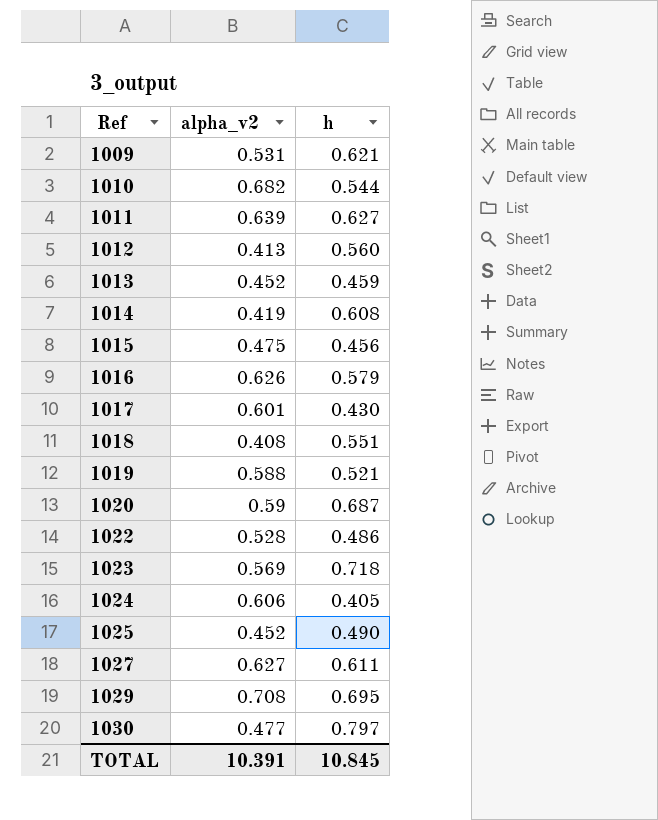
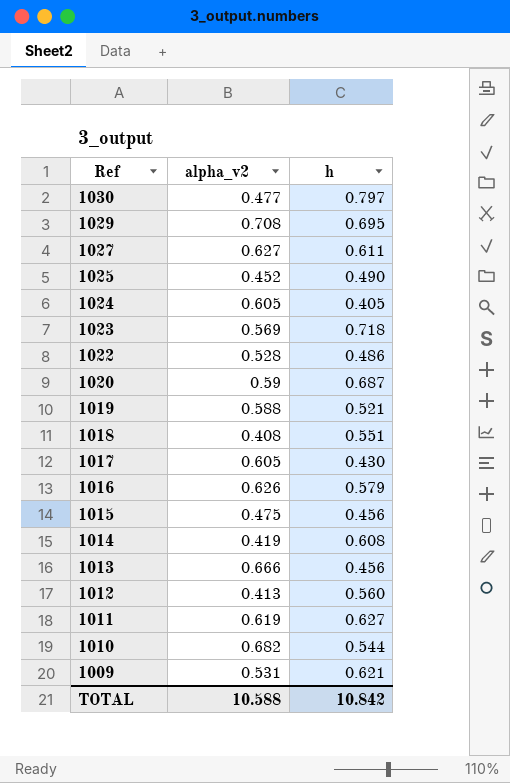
row order: Ref ascending -> Ref descending
1024 | alpha_v2: 0.606 -> 0.605
1017 | alpha_v2: 0.601 -> 0.605
1013 | alpha_v2: 0.452 -> 0.666
1013 | h: 0.459 -> 0.456
1011 | alpha_v2: 0.639 -> 0.619
TOTAL | alpha_v2: 10.391 -> 10.588
TOTAL | h: 10.845 -> 10.842

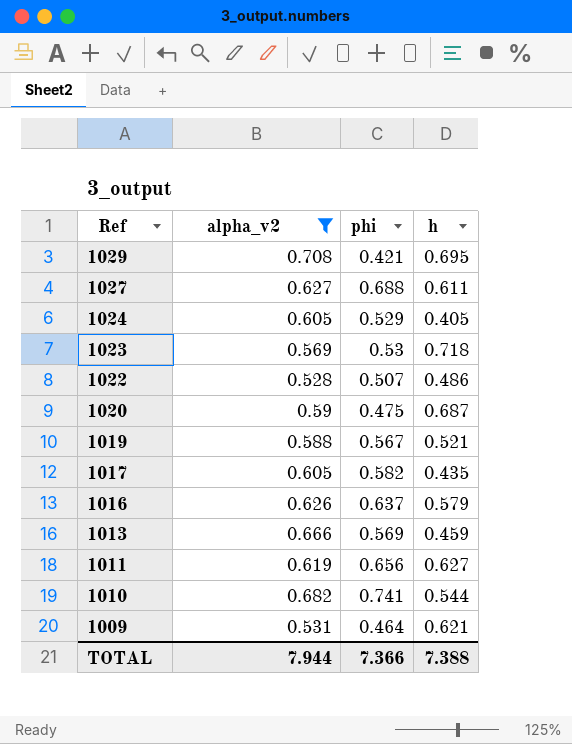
filter: none -> alpha_v2 >= 0.528
column phi | position: none -> 3
1017 | h: 0.430 -> 0.435
1013 | h: 0.456 -> 0.459
TOTAL | alpha_v2: 10.588 -> 7.944
TOTAL | h: 10.842 -> 7.388

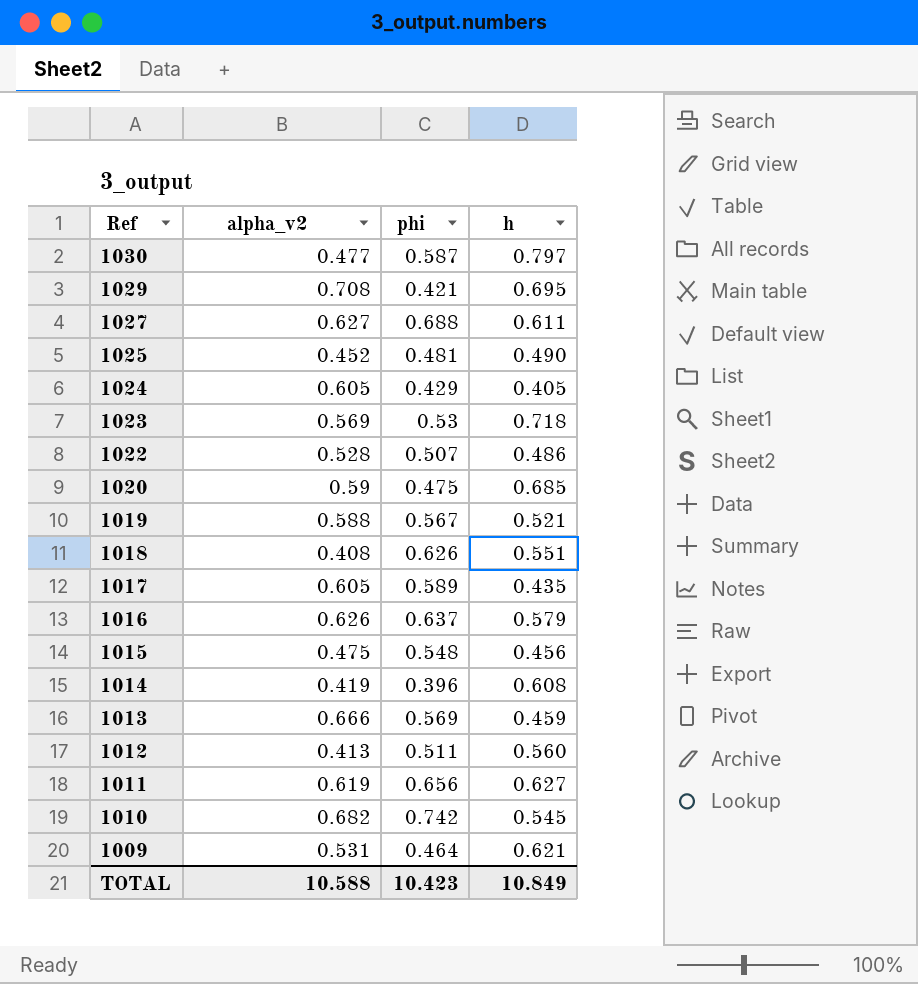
filter: alpha_v2 >= 0.528 -> none
1024 | phi: 0.529 -> 0.429
1020 | h: 0.687 -> 0.685
1017 | phi: 0.582 -> 0.589
1010 | phi: 0.741 -> 0.742
1010 | h: 0.544 -> 0.545
TOTAL | alpha_v2: 7.944 -> 10.588
TOTAL | phi: 7.366 -> 10.423
TOTAL | h: 7.388 -> 10.849

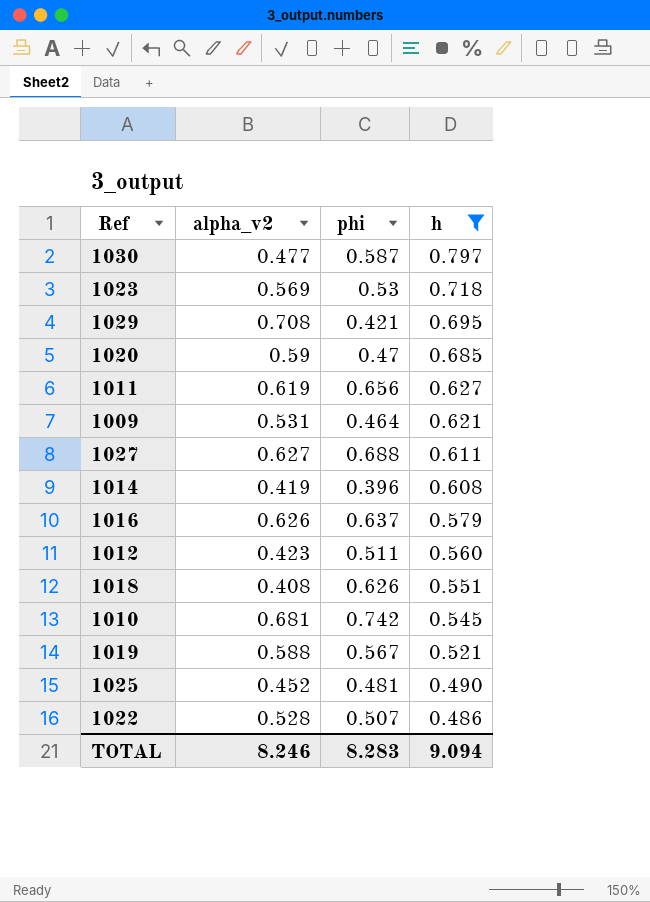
filter: none -> h >= 0.486
row order: Ref descending -> h descending
1020 | phi: 0.475 -> 0.47
1012 | alpha_v2: 0.413 -> 0.423
1010 | alpha_v2: 0.682 -> 0.681
TOTAL | alpha_v2: 10.588 -> 8.246
TOTAL | phi: 10.423 -> 8.283
TOTAL | h: 10.849 -> 9.094

